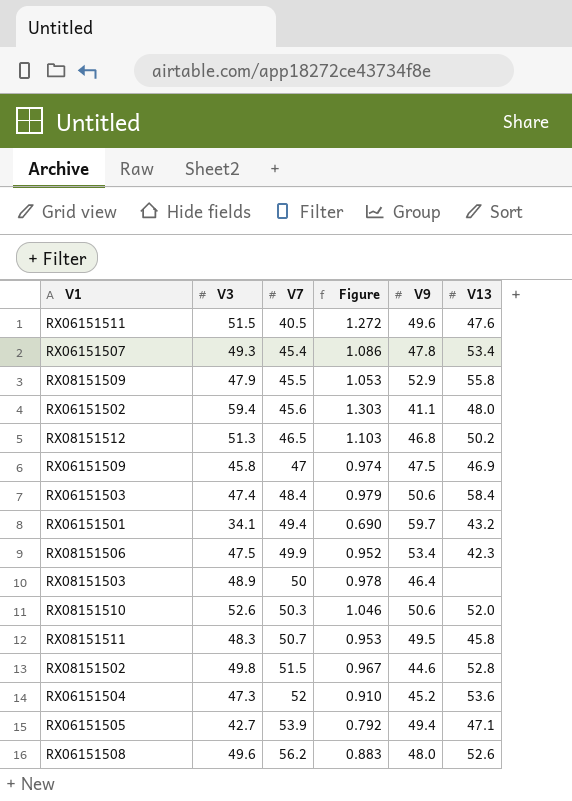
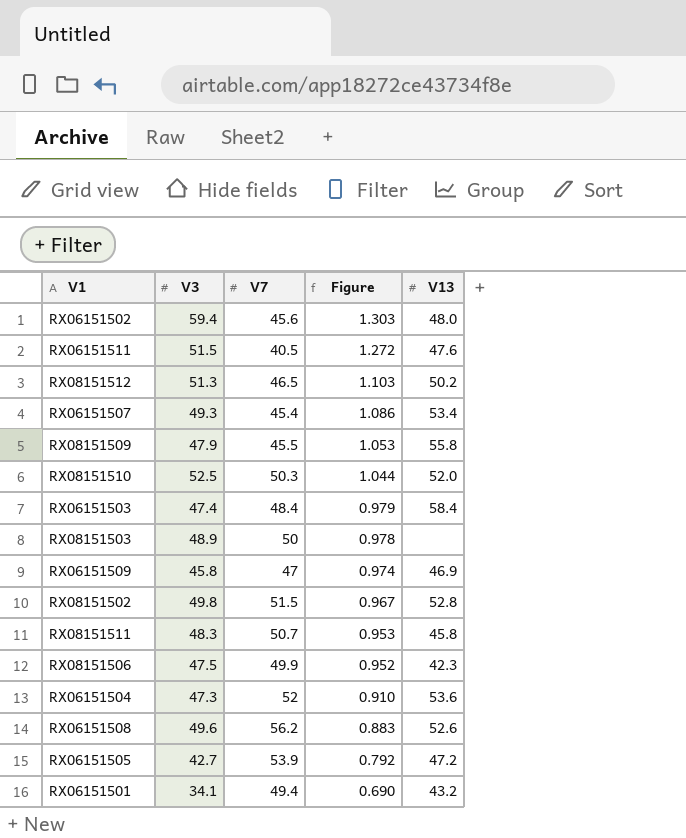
row order: V7 ascending -> Figure descending
column V9 | position: 5 -> none
RX08151510 | V3: 52.6 -> 52.5
RX08151510 | Figure: 1.046 -> 1.044
RX06151505 | V13: 47.1 -> 47.2

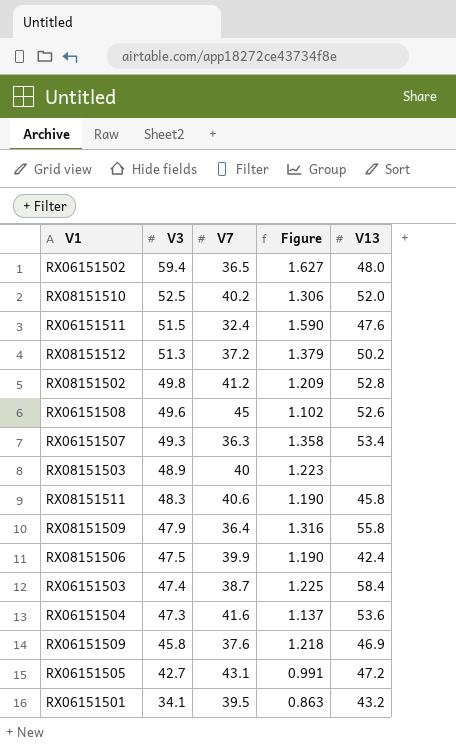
row order: Figure descending -> V3 descending
RX06151502 | V7: 45.6 -> 36.5
RX06151502 | Figure: 1.303 -> 1.627
RX08151510 | V7: 50.3 -> 40.2
RX08151510 | Figure: 1.044 -> 1.306
RX06151511 | V7: 40.5 -> 32.4
RX06151511 | Figure: 1.272 -> 1.590
RX08151512 | V7: 46.5 -> 37.2
RX08151512 | Figure: 1.103 -> 1.379
RX08151502 | V7: 51.5 -> 41.2
RX08151502 | Figure: 0.967 -> 1.209
RX06151508 | V7: 56.2 -> 45
RX06151508 | Figure: 0.883 -> 1.102
RX06151507 | V7: 45.4 -> 36.3
RX06151507 | Figure: 1.086 -> 1.358
RX08151503 | V7: 50 -> 40
RX08151503 | Figure: 0.978 -> 1.223
RX08151511 | V7: 50.7 -> 40.6
RX08151511 | Figure: 0.953 -> 1.190
RX08151509 | V7: 45.5 -> 36.4
RX08151509 | Figure: 1.053 -> 1.316
RX08151506 | V7: 49.9 -> 39.9
RX08151506 | Figure: 0.952 -> 1.190
RX08151506 | V13: 42.3 -> 42.4
RX06151503 | V7: 48.4 -> 38.7
RX06151503 | Figure: 0.979 -> 1.225
RX06151504 | V7: 52 -> 41.6
RX06151504 | Figure: 0.910 -> 1.137
RX06151509 | V7: 47 -> 37.6
RX06151509 | Figure: 0.974 -> 1.218
RX06151505 | V7: 53.9 -> 43.1
RX06151505 | Figure: 0.792 -> 0.991
RX06151501 | V7: 49.4 -> 39.5
RX06151501 | Figure: 0.690 -> 0.863

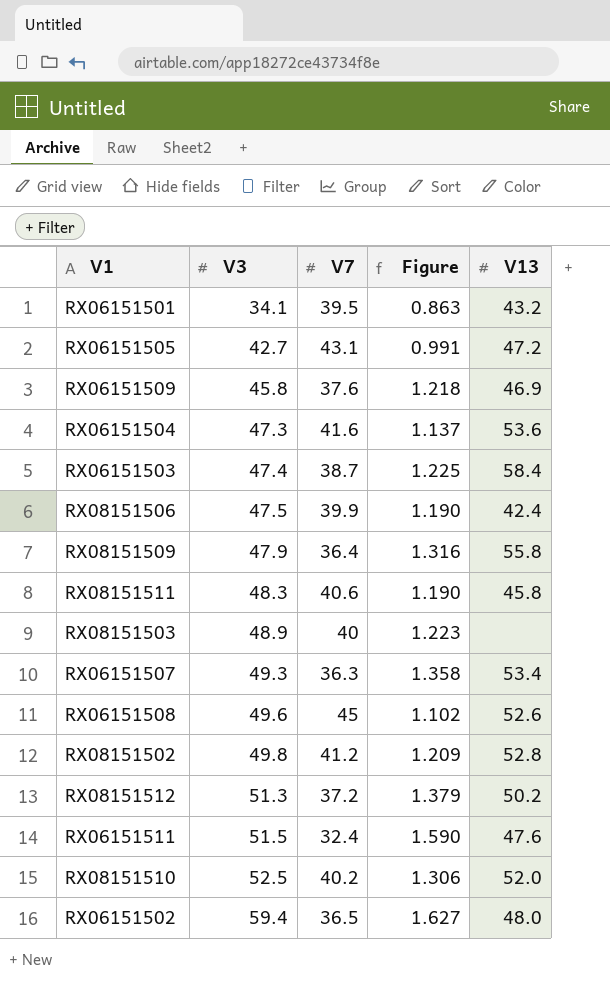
row order: V3 descending -> V3 ascending

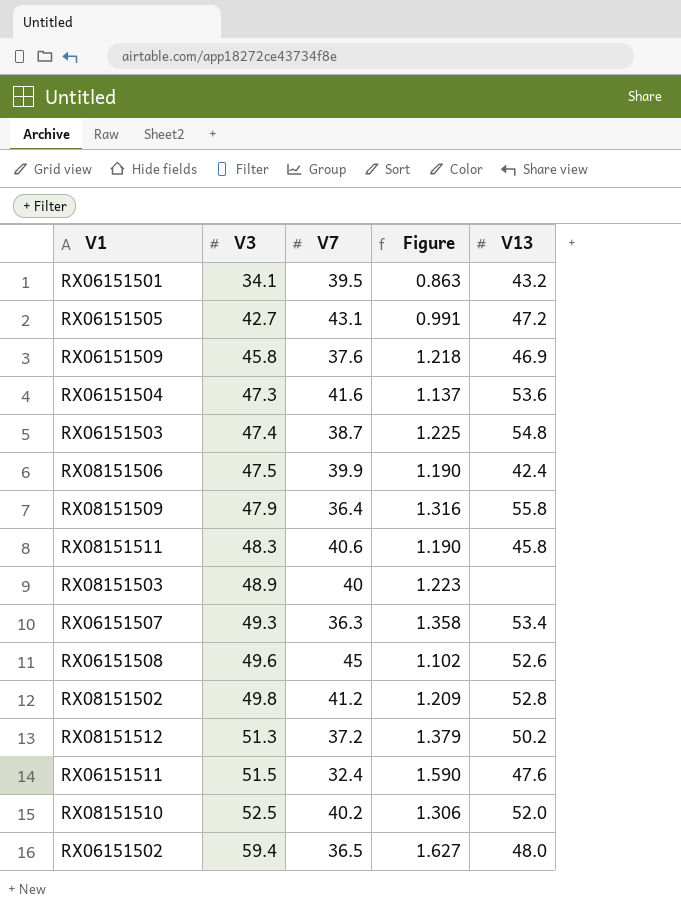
RX06151503 | V13: 58.4 -> 54.8

